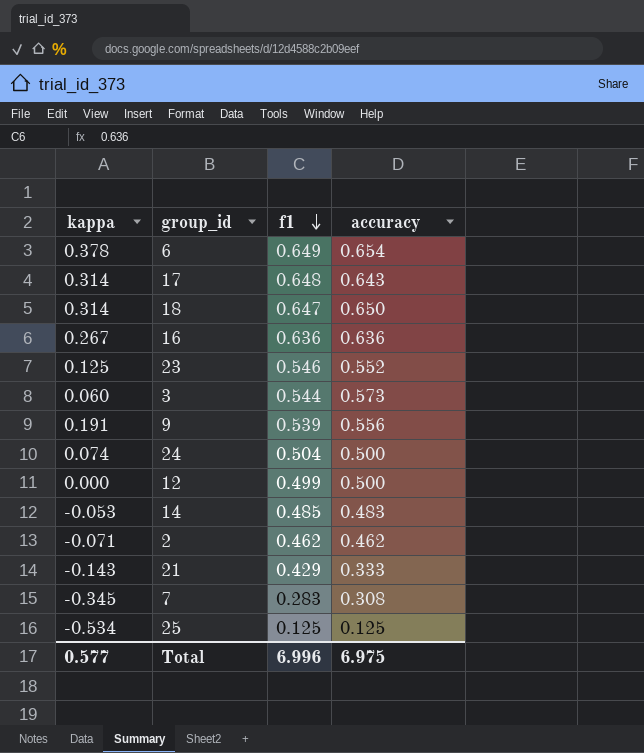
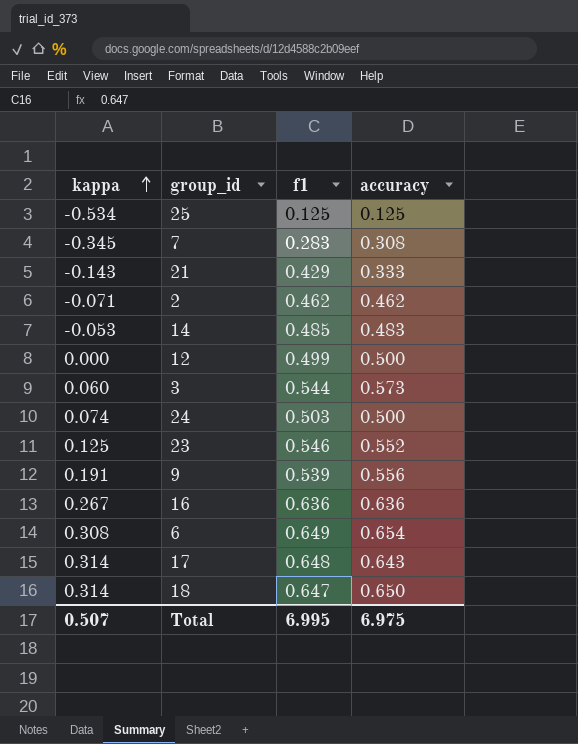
row order: f1 descending -> kappa ascending
24 | f1: 0.504 -> 0.503
6 | kappa: 0.378 -> 0.308
Total | kappa: 0.577 -> 0.507
Total | f1: 6.996 -> 6.995

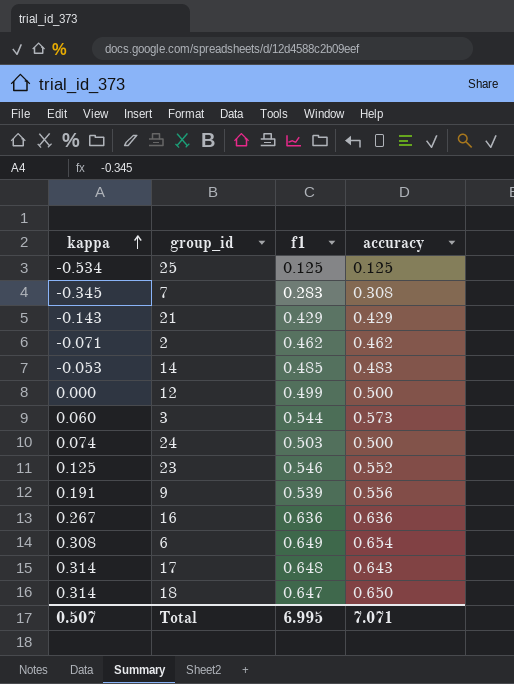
21 | accuracy: 0.333 -> 0.429
Total | accuracy: 6.975 -> 7.071

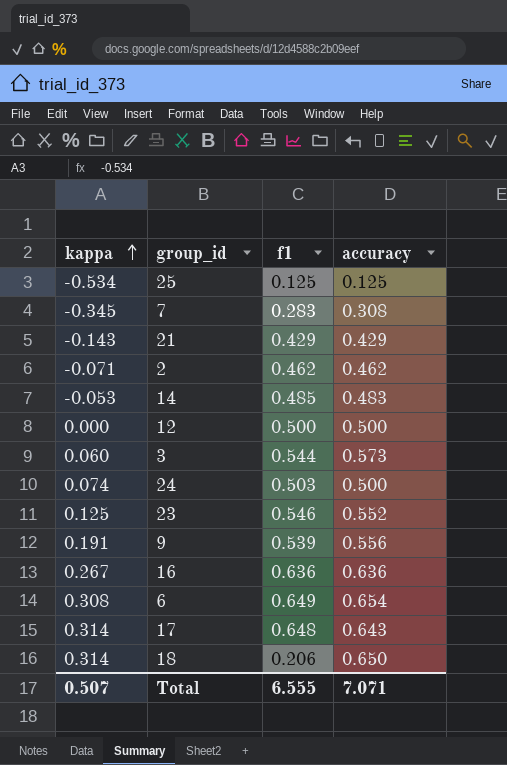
12 | f1: 0.499 -> 0.500
18 | f1: 0.647 -> 0.206
Total | f1: 6.995 -> 6.555

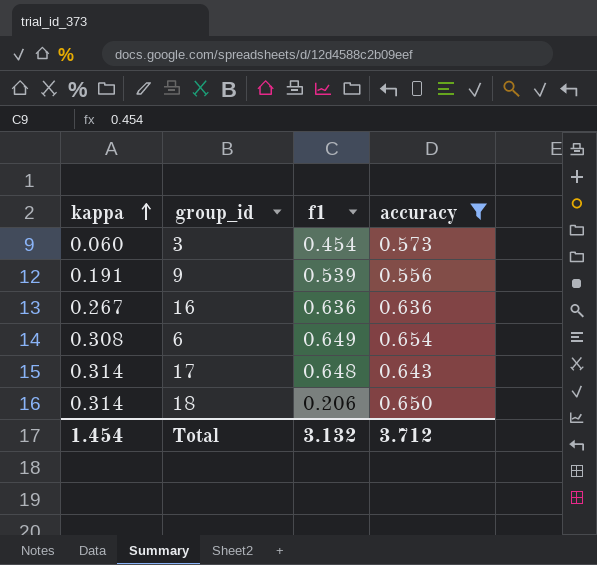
filter: none -> accuracy >= 0.556
3 | f1: 0.544 -> 0.454
Total | kappa: 0.507 -> 1.454
Total | f1: 6.555 -> 3.132
Total | accuracy: 7.071 -> 3.712

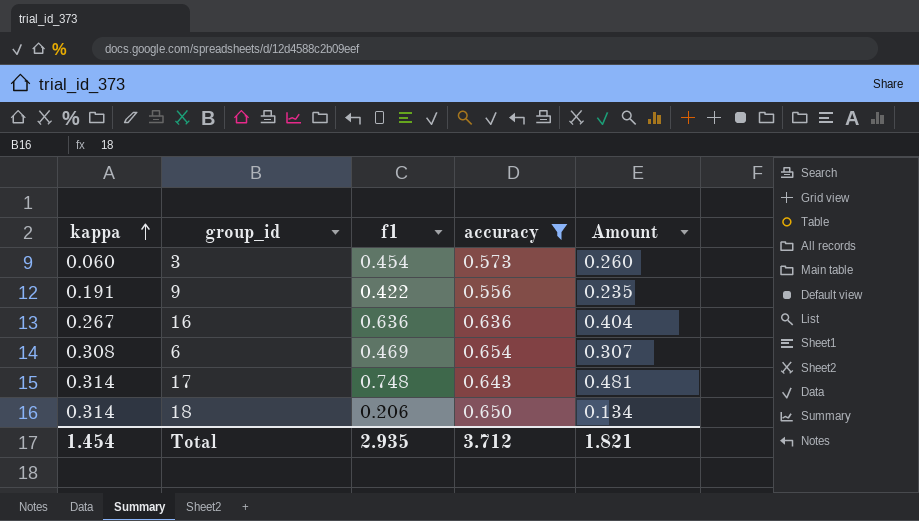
column Amount | formula: none -> [f1] * [accuracy]
9 | f1: 0.539 -> 0.422
6 | f1: 0.649 -> 0.469
17 | f1: 0.648 -> 0.748
Total | f1: 3.132 -> 2.935

